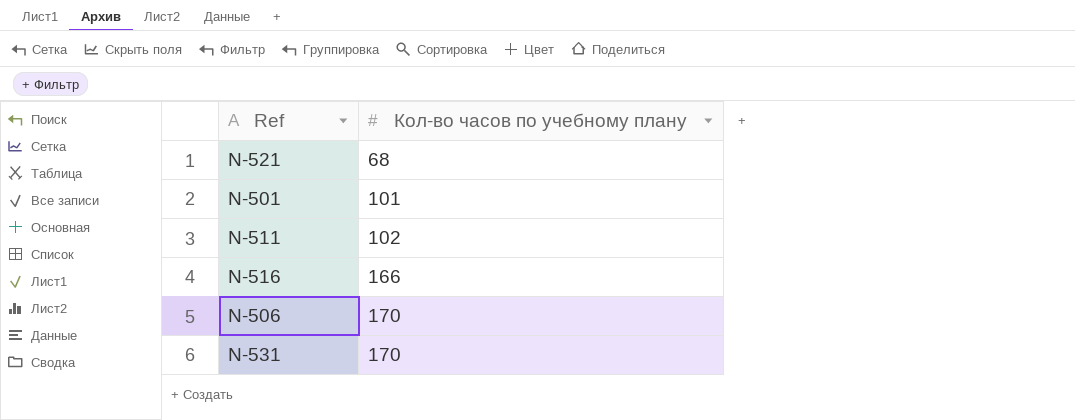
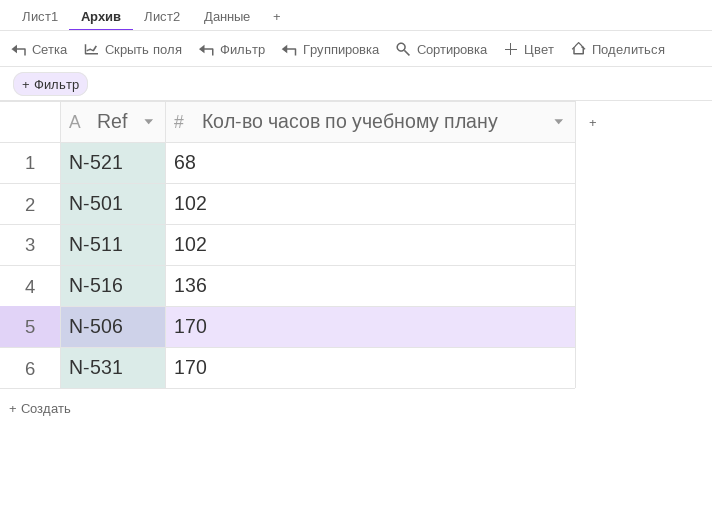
N-501 | Кол-во часов по учебному плану: 101 -> 102
N-516 | Кол-во часов по учебному плану: 166 -> 136

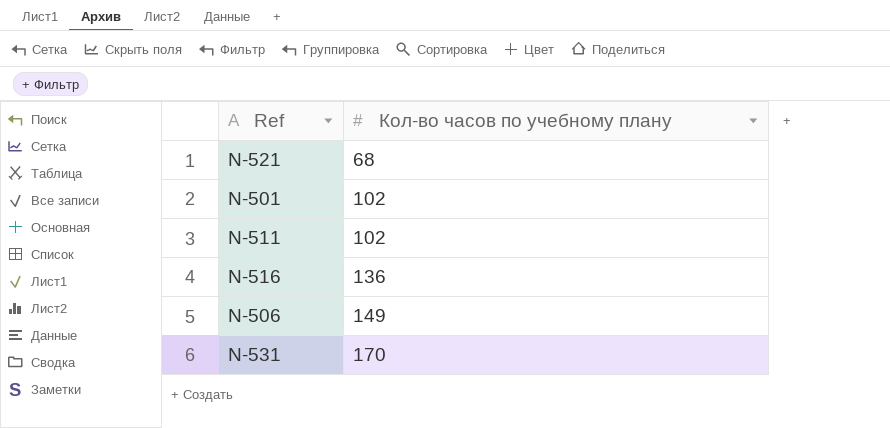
N-506 | Кол-во часов по учебному плану: 170 -> 149

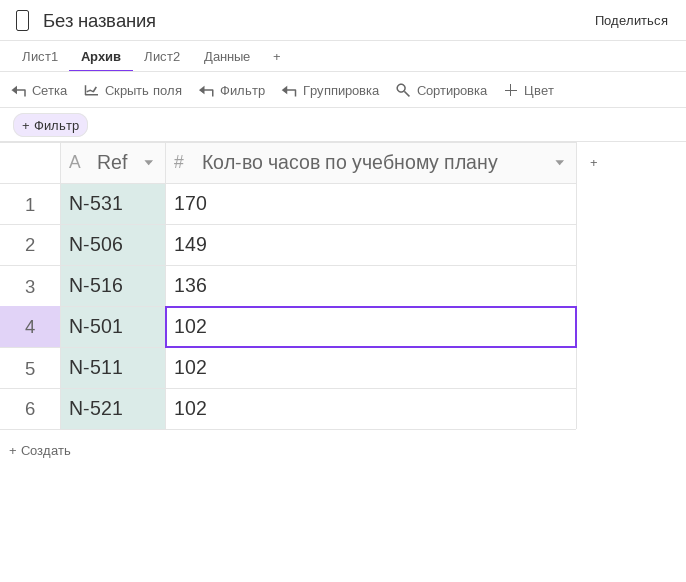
row order: Кол-во часов по учебному плану ascending -> Кол-во часов по учебному плану descending
N-521 | Кол-во часов по учебному плану: 68 -> 102

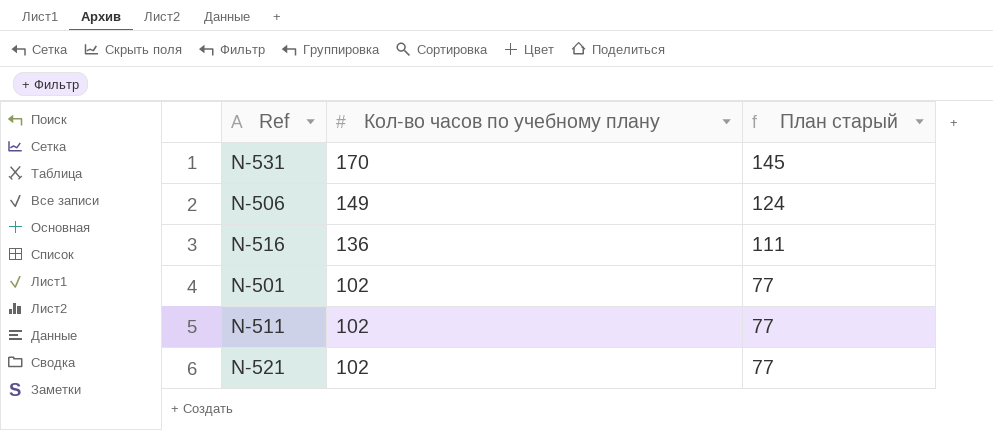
column План старый | formula: none -> [Кол-во часов по учебному плану] - 25

